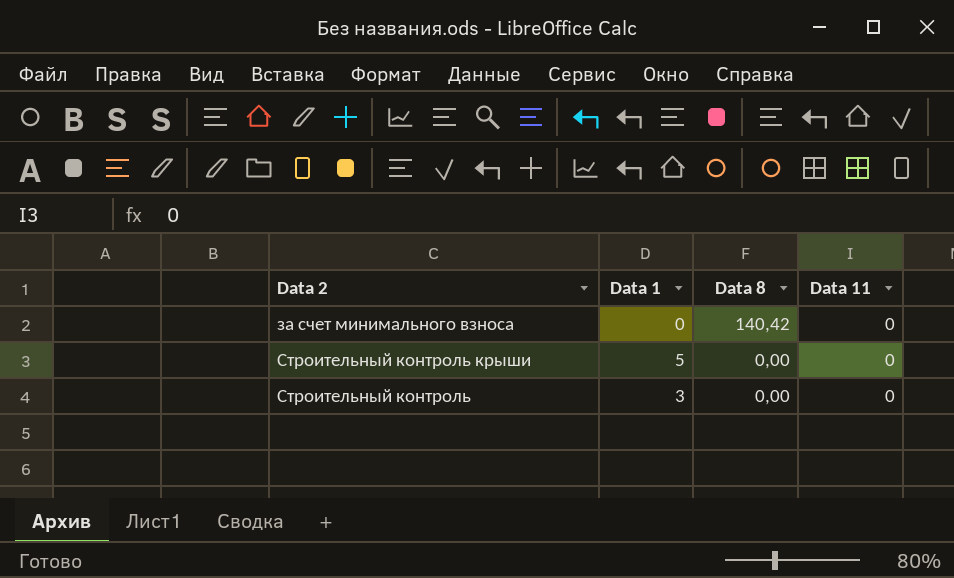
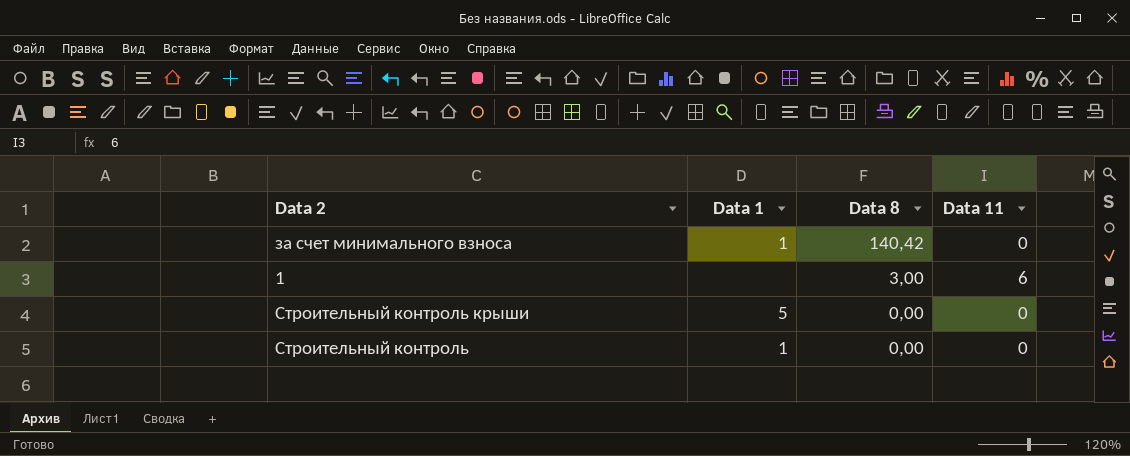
за счет минимального взноса | Data 1: 0 -> 1
row 1: none -> none | 3,00 | 6
Строительный контроль | Data 1: 3 -> 1

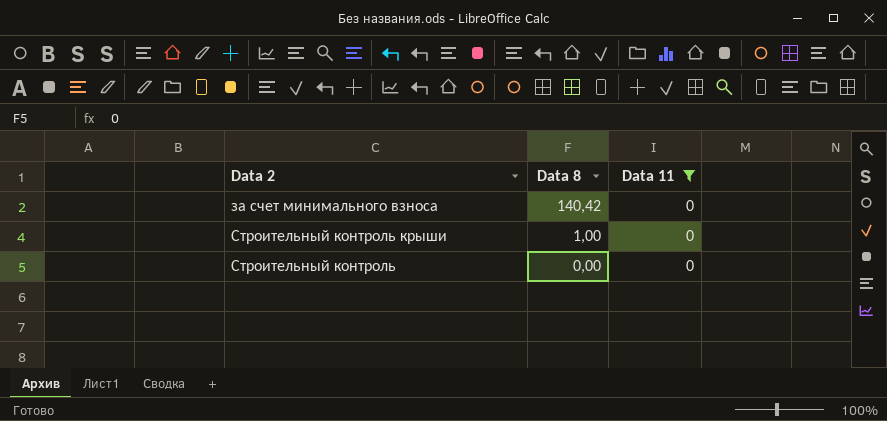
filter: none -> Data 11 = 0
column Data 1 | position: 2 -> none
Строительный контроль крыши | Data 8: 0,00 -> 1,00

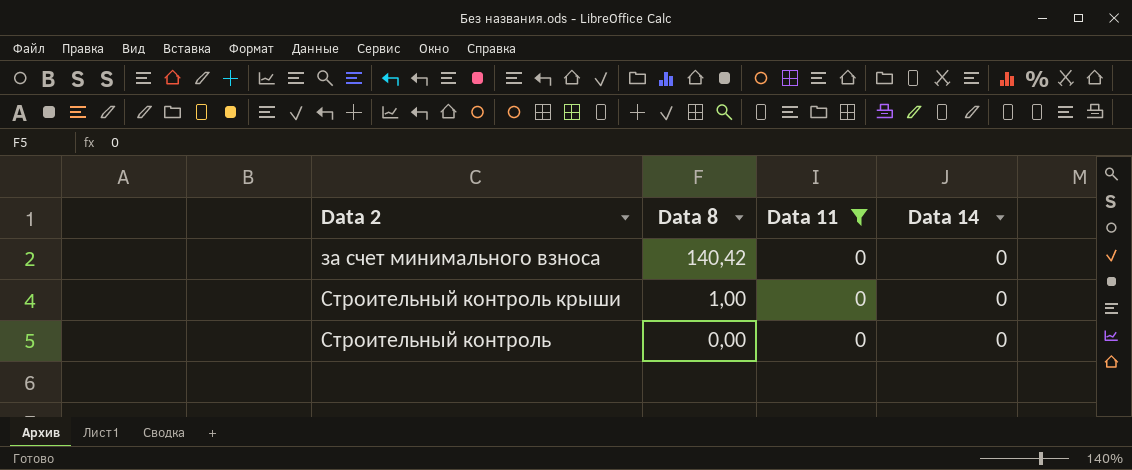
column Data 14 | position: none -> 4

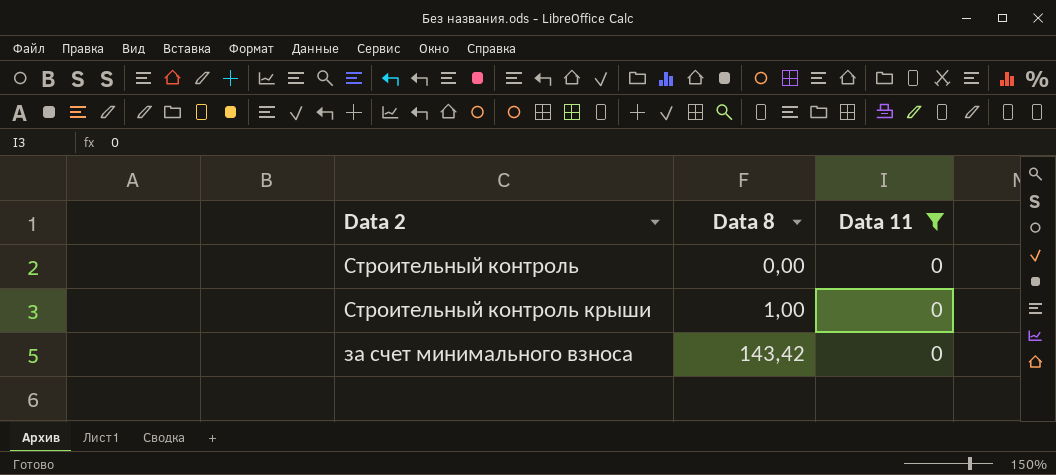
row order: Data 8 descending -> Data 8 ascending
column Data 14 | position: 4 -> none
за счет минимального взноса | Data 8: 140,42 -> 143,42

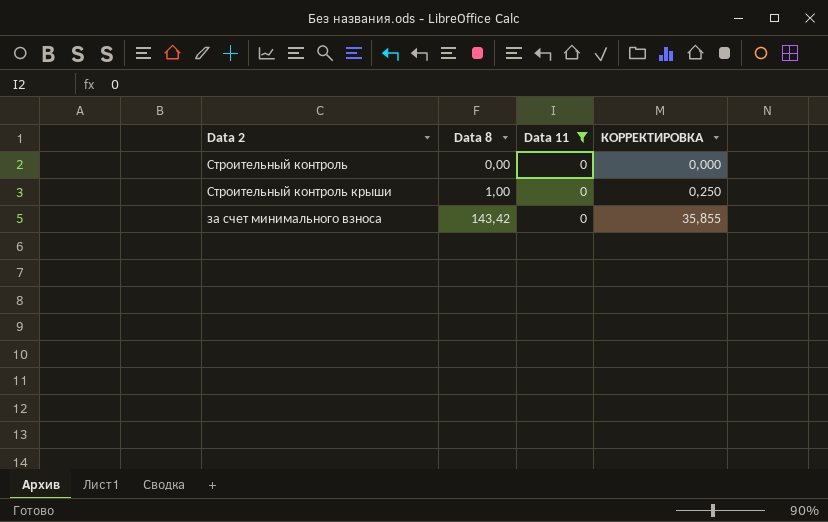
column КОРРЕКТИРОВКА | formula: none -> [Data 8] * 0,25

